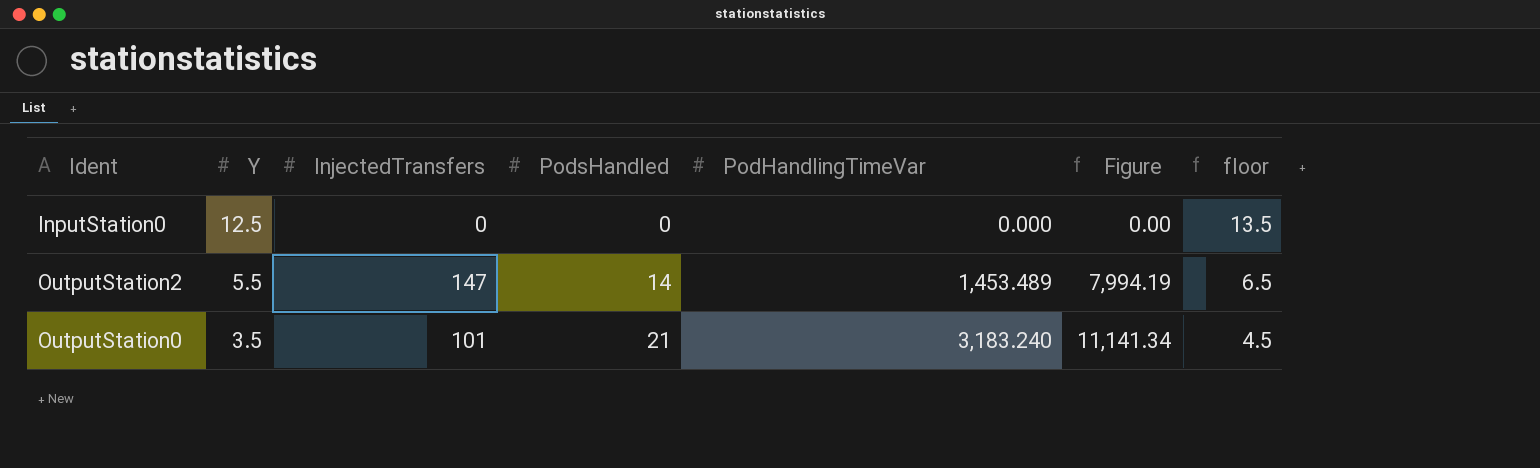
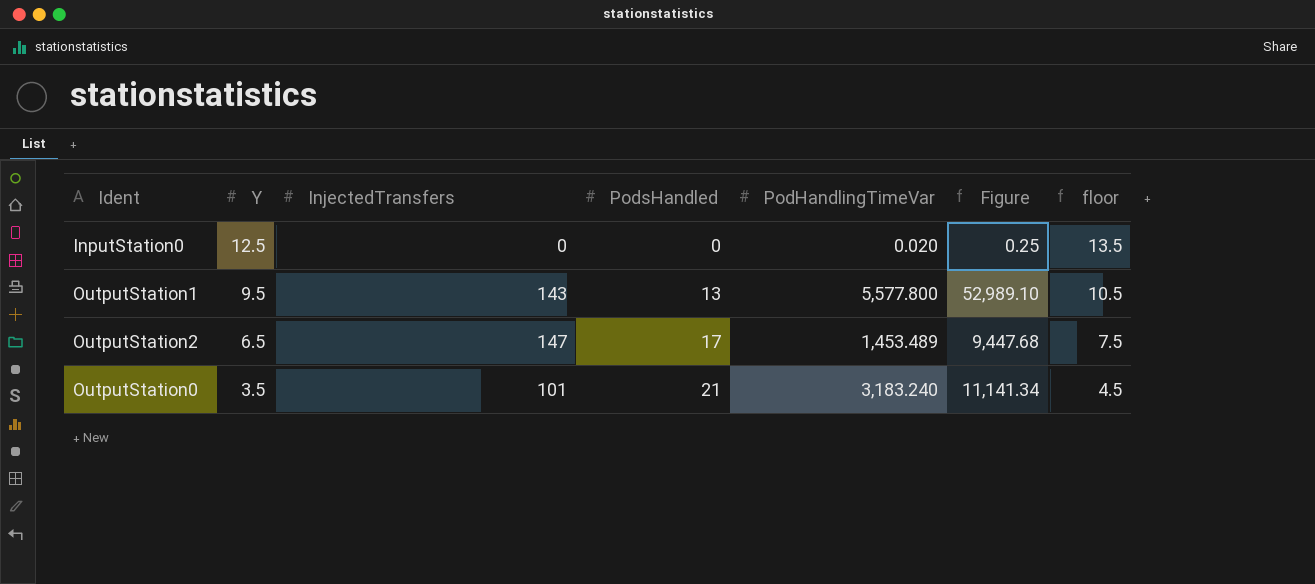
InputStation0 | PodHandlingTimeVar: 0.000 -> 0.020
InputStation0 | Figure: 0.00 -> 0.25
row OutputStation1: none -> 9.5 | 143 | 13 | 5,577.800 | 52,989.10 | 10.5
OutputStation2 | Y: 5.5 -> 6.5
OutputStation2 | PodsHandled: 14 -> 17
OutputStation2 | Figure: 7,994.19 -> 9,447.68
OutputStation2 | floor: 6.5 -> 7.5

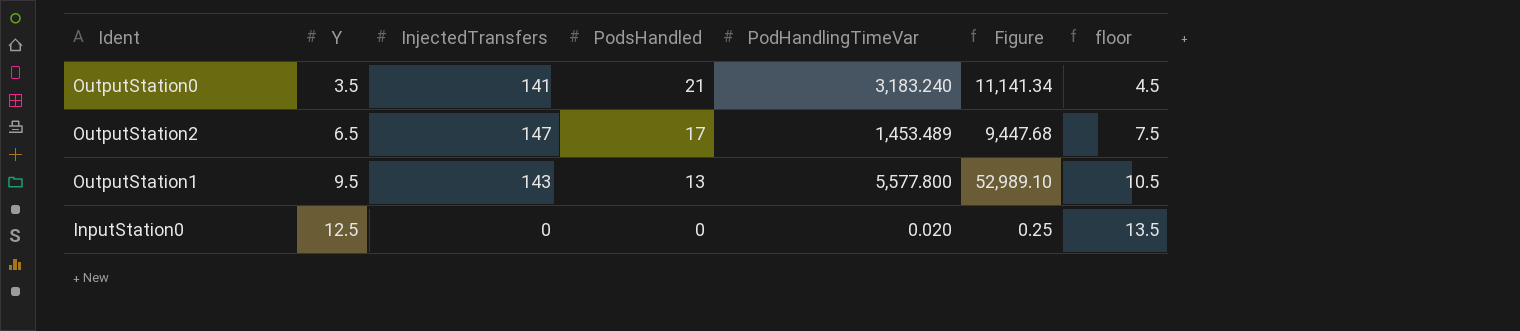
row order: Y descending -> Y ascending
OutputStation0 | InjectedTransfers: 101 -> 141

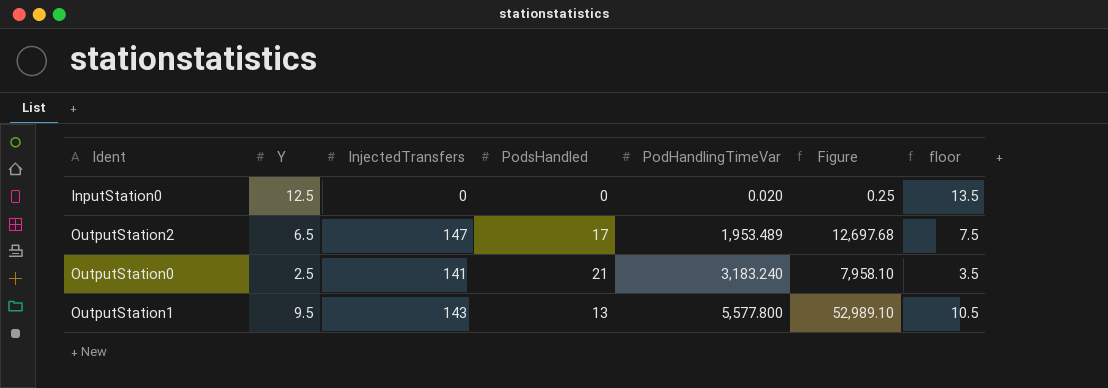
row order: Y ascending -> PodHandlingTimeVar ascending
OutputStation2 | PodHandlingTimeVar: 1,453.489 -> 1,953.489
OutputStation2 | Figure: 9,447.68 -> 12,697.68
OutputStation0 | Y: 3.5 -> 2.5
OutputStation0 | Figure: 11,141.34 -> 7,958.10
OutputStation0 | floor: 4.5 -> 3.5

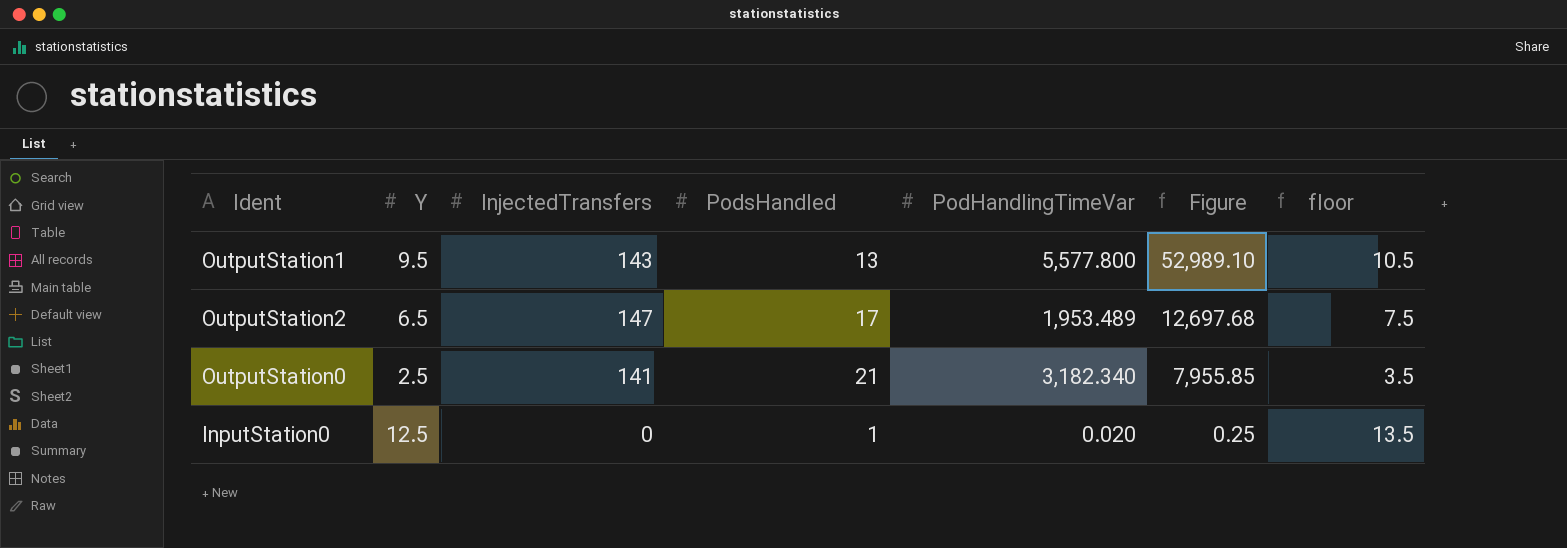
row order: PodHandlingTimeVar ascending -> Figure descending
OutputStation0 | PodHandlingTimeVar: 3,183.240 -> 3,182.340
OutputStation0 | Figure: 7,958.10 -> 7,955.85
InputStation0 | PodsHandled: 0 -> 1

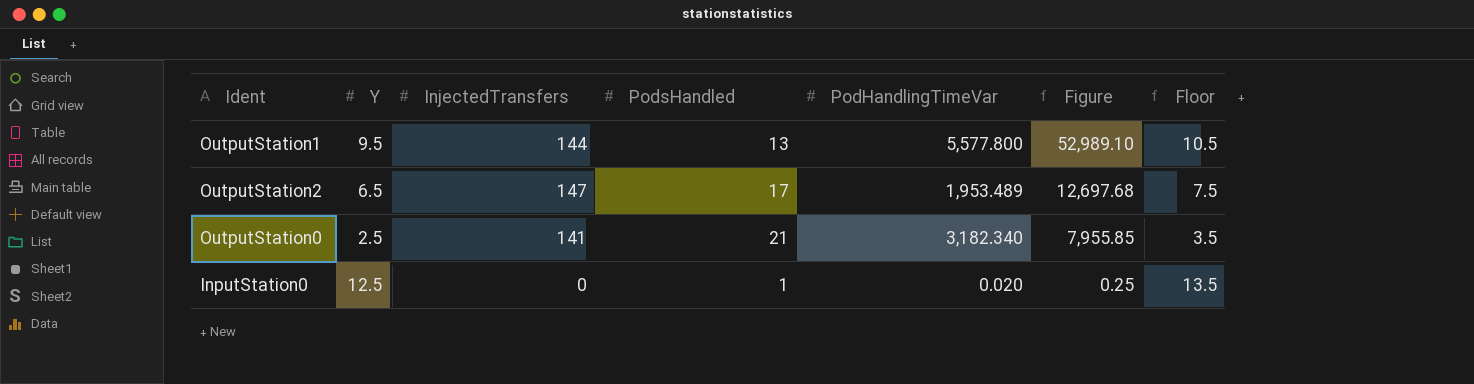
column name: floor -> Floor
OutputStation1 | InjectedTransfers: 143 -> 144

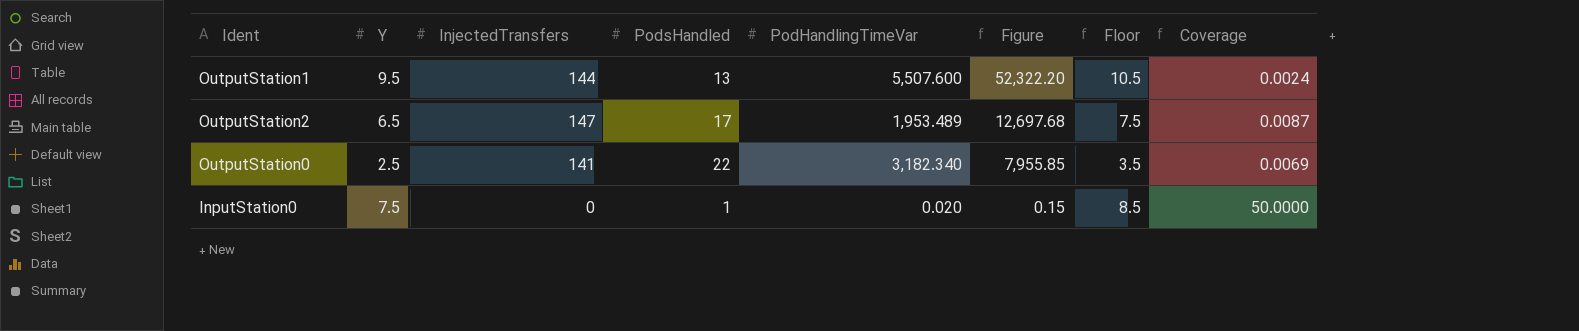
column Coverage | formula: none -> [PodsHandled] / [PodHandlingTimeVar]
OutputStation1 | PodHandlingTimeVar: 5,577.800 -> 5,507.600
OutputStation1 | Figure: 52,989.10 -> 52,322.20
OutputStation0 | PodsHandled: 21 -> 22
InputStation0 | Y: 12.5 -> 7.5
InputStation0 | Figure: 0.25 -> 0.15
InputStation0 | Floor: 13.5 -> 8.5

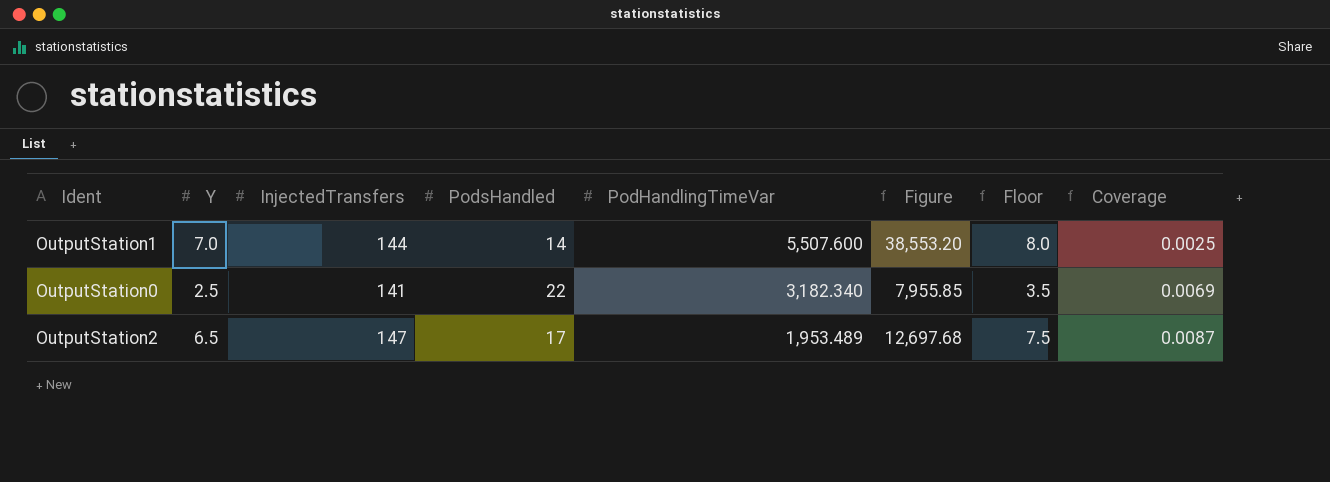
row order: Figure descending -> PodHandlingTimeVar descending
row InputStation0: 7.5 | 0 | 1 | 0.020 | 0.15 | 8.5 | 50.0000 -> none
OutputStation1 | Y: 9.5 -> 7.0
OutputStation1 | PodsHandled: 13 -> 14
OutputStation1 | Figure: 52,322.20 -> 38,553.20
OutputStation1 | Floor: 10.5 -> 8.0
OutputStation1 | Coverage: 0.0024 -> 0.0025

